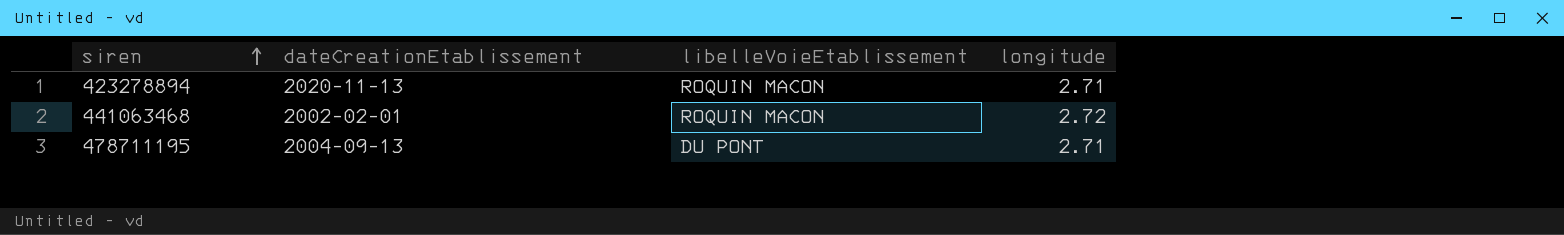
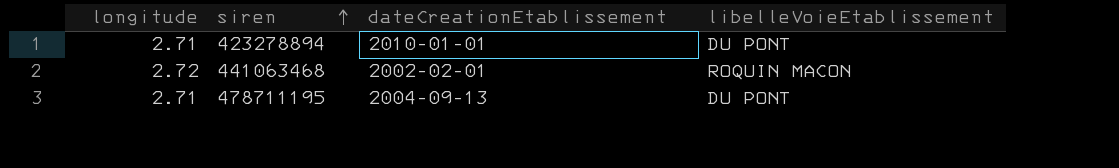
column longitude | position: 4 -> 1
423278894 | dateCreationEtablissement: 2020-11-13 -> 2010-01-01
423278894 | libelleVoieEtablissement: ROQUIN MACON -> DU PONT

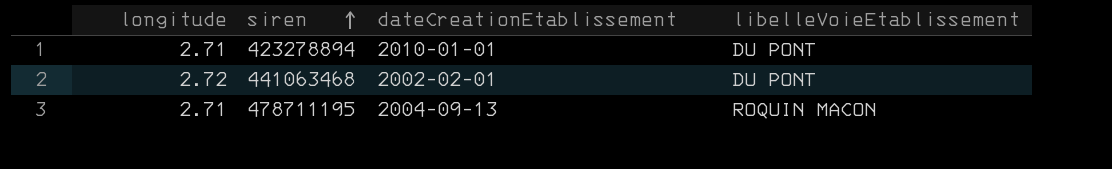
441063468 | libelleVoieEtablissement: ROQUIN MACON -> DU PONT
478711195 | libelleVoieEtablissement: DU PONT -> ROQUIN MACON

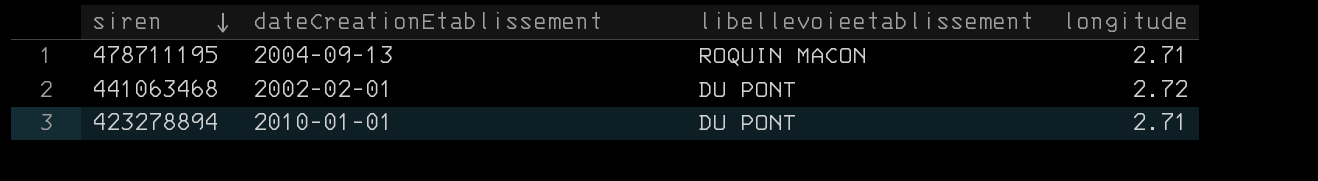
row order: siren ascending -> siren descending
column name: libelleVoieEtablissement -> libellevoieetablissement
column longitude | position: 1 -> 4

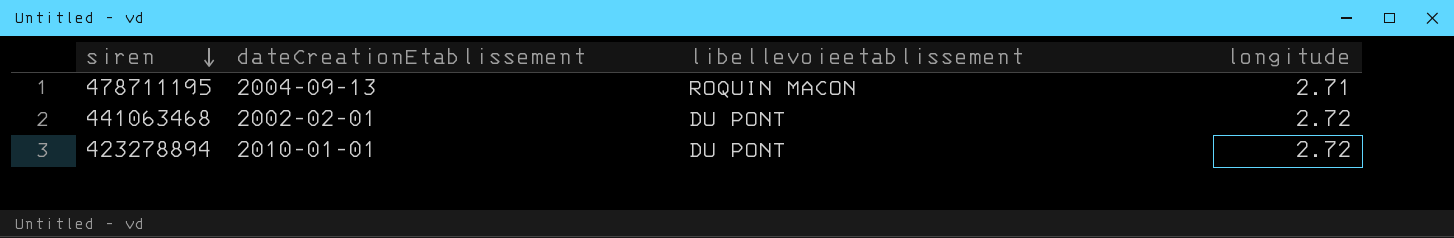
423278894 | longitude: 2.71 -> 2.72

